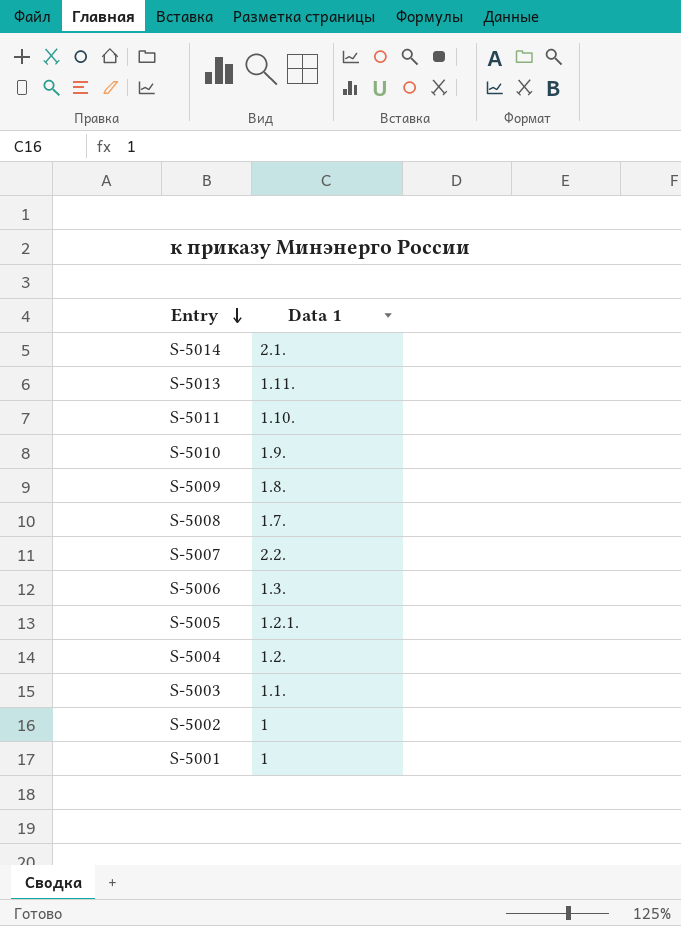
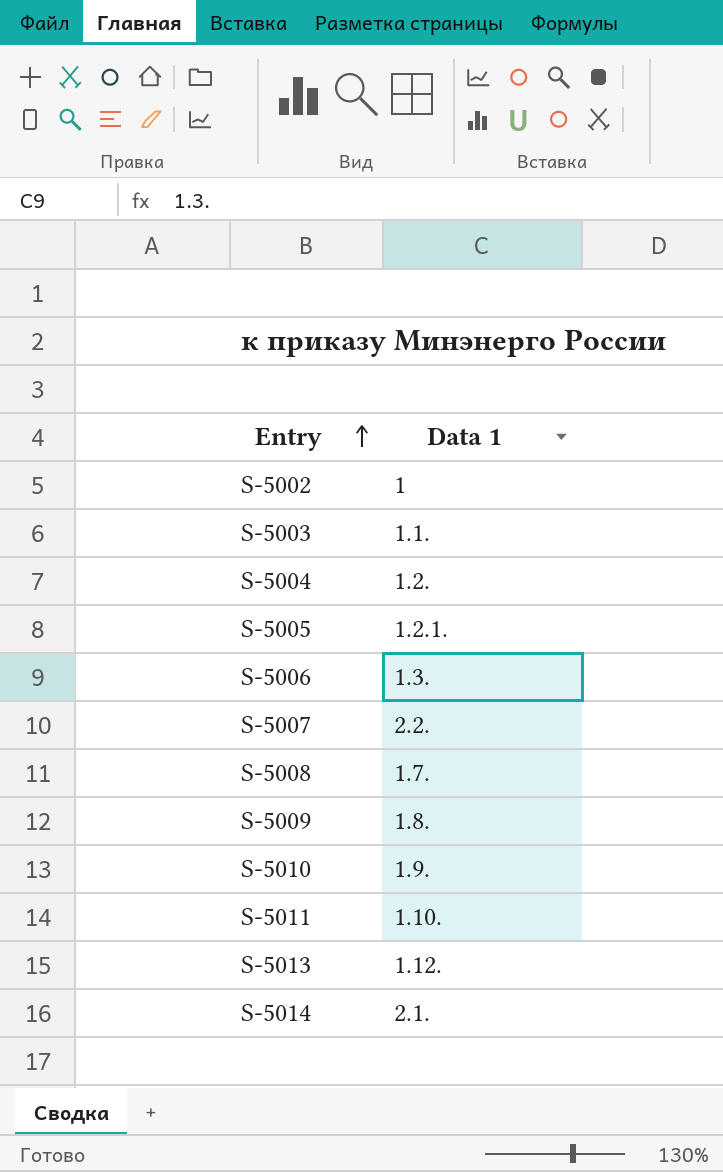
row order: Entry descending -> Entry ascending
row S-5001: 1 -> none
S-5013 | Data 1: 1.11. -> 1.12.

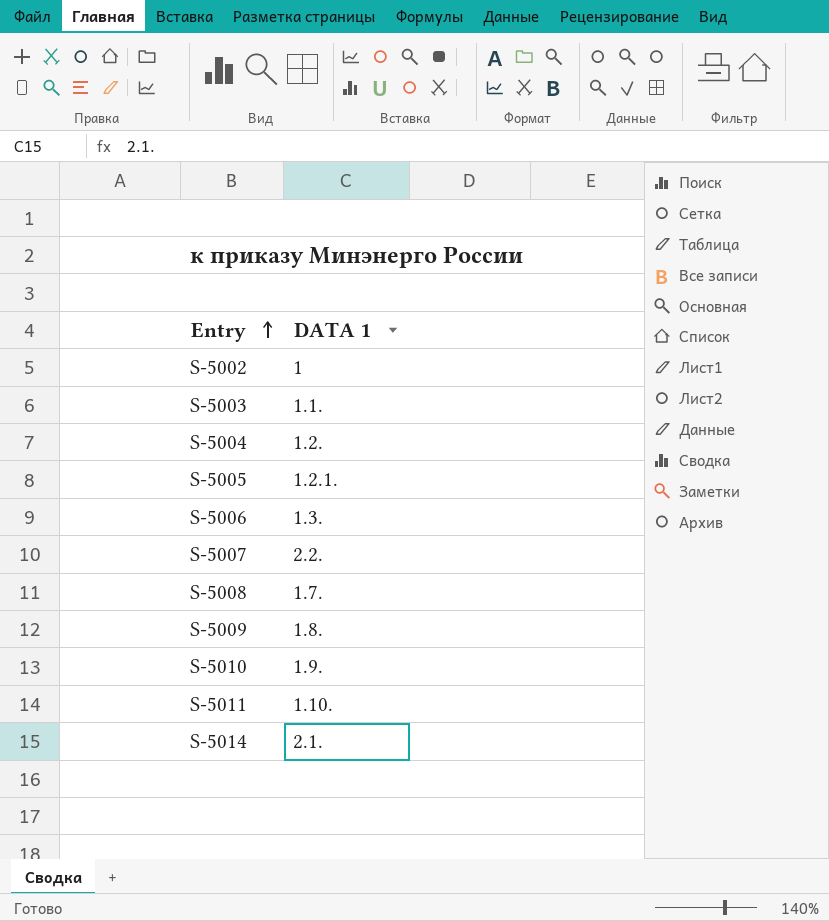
column name: Data 1 -> DATA 1
row S-5013: 1.12. -> none

